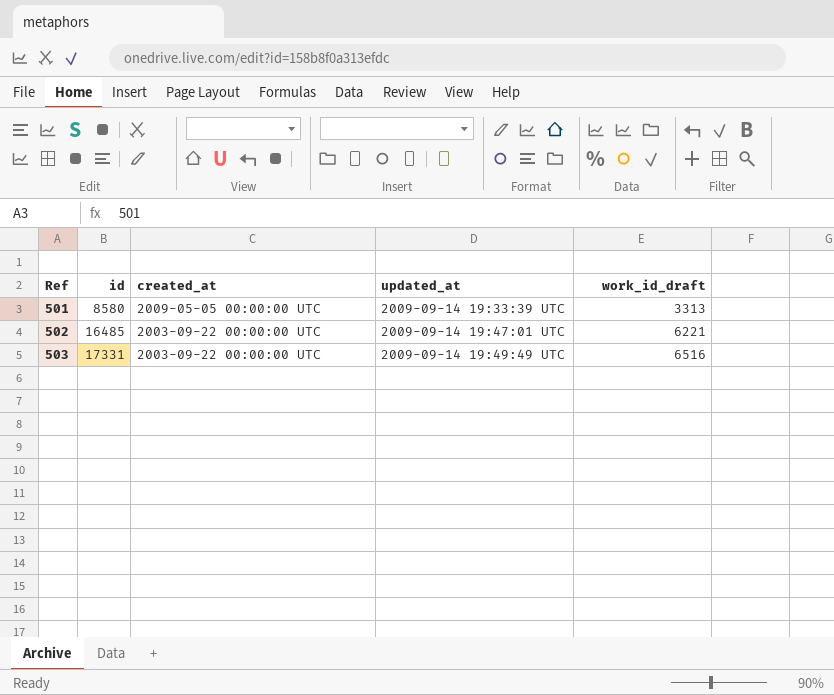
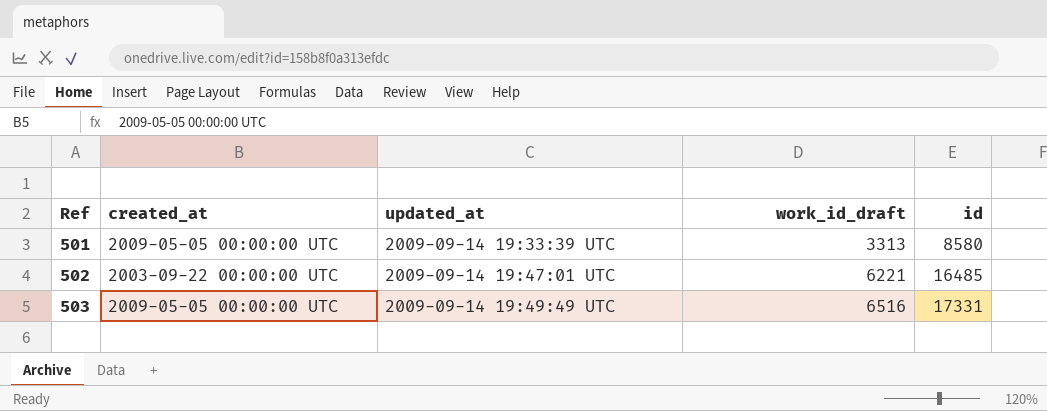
column id | position: 2 -> 5
503 | created_at: 2003-09-22 00:00:00 UTC -> 2009-05-05 00:00:00 UTC

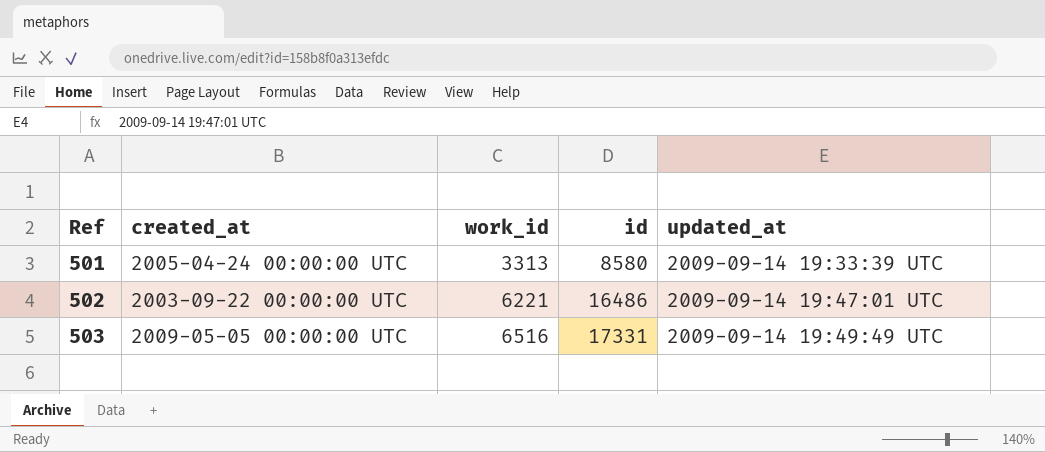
column name: work_id_draft -> work_id
column updated_at | position: 3 -> 5
501 | created_at: 2009-05-05 00:00:00 UTC -> 2005-04-24 00:00:00 UTC
502 | id: 16485 -> 16486

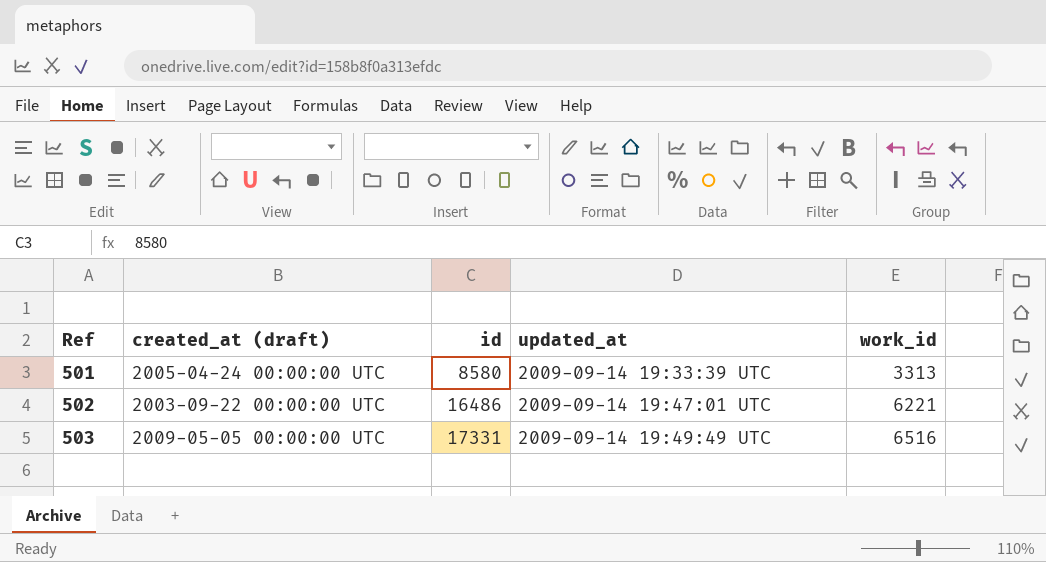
column name: created_at -> created_at (draft)
column work_id | position: 3 -> 5

